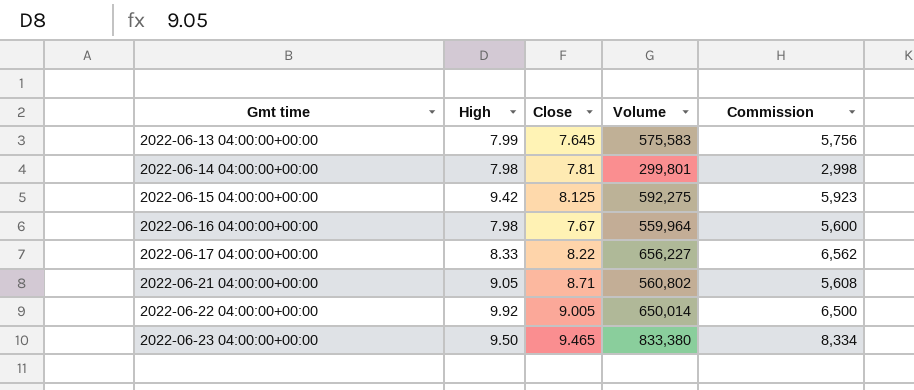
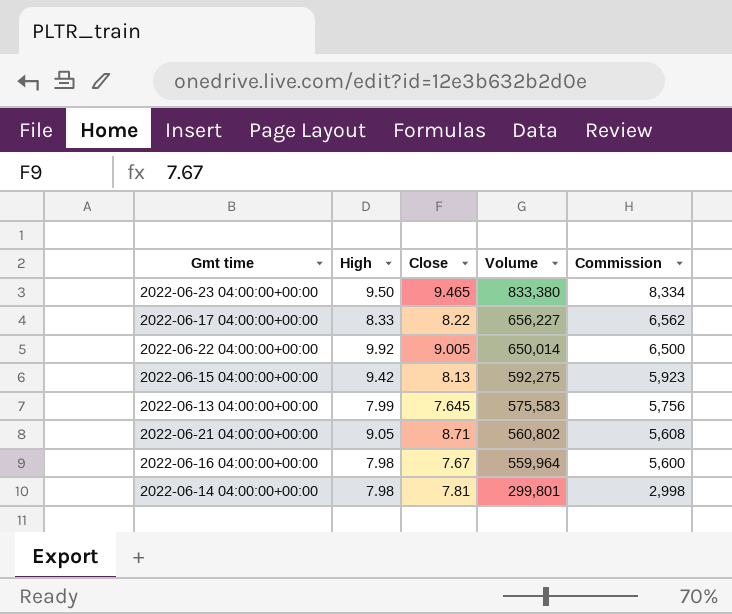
row order: Gmt time ascending -> Volume descending
2022-06-15 04:00:00+00:00 | Close: 8.125 -> 8.13

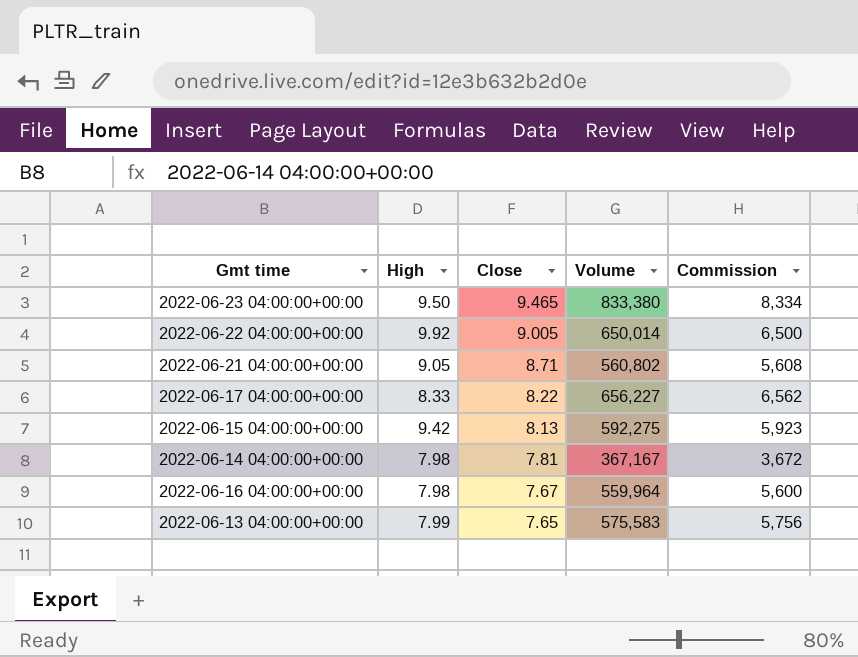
row order: Volume descending -> Close descending
2022-06-14 04:00:00+00:00 | Volume: 299,801 -> 367,167
2022-06-14 04:00:00+00:00 | Commission: 2,998 -> 3,672
2022-06-13 04:00:00+00:00 | Close: 7.645 -> 7.65

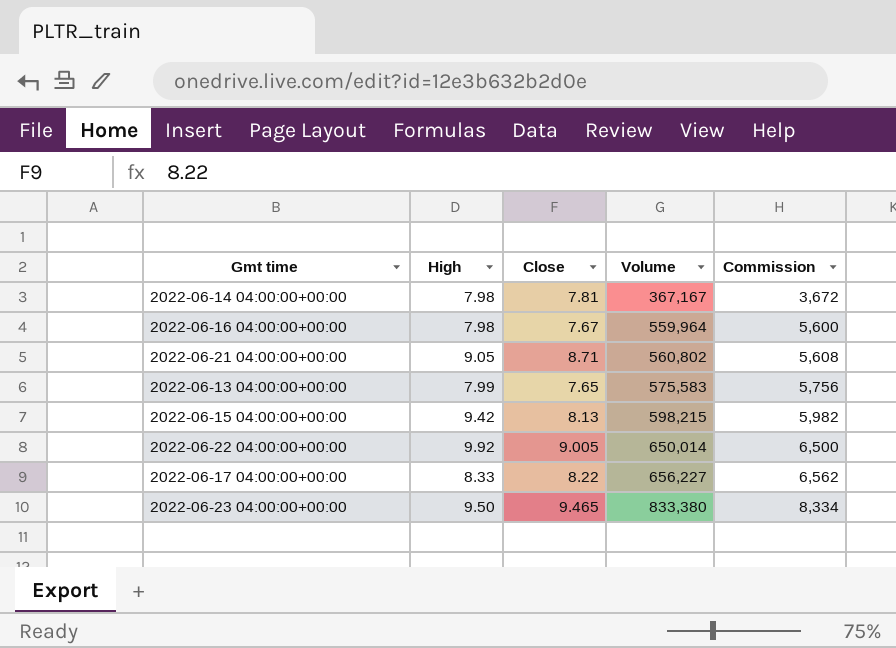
row order: Close descending -> Volume ascending
2022-06-15 04:00:00+00:00 | Volume: 592,275 -> 598,215
2022-06-15 04:00:00+00:00 | Commission: 5,923 -> 5,982

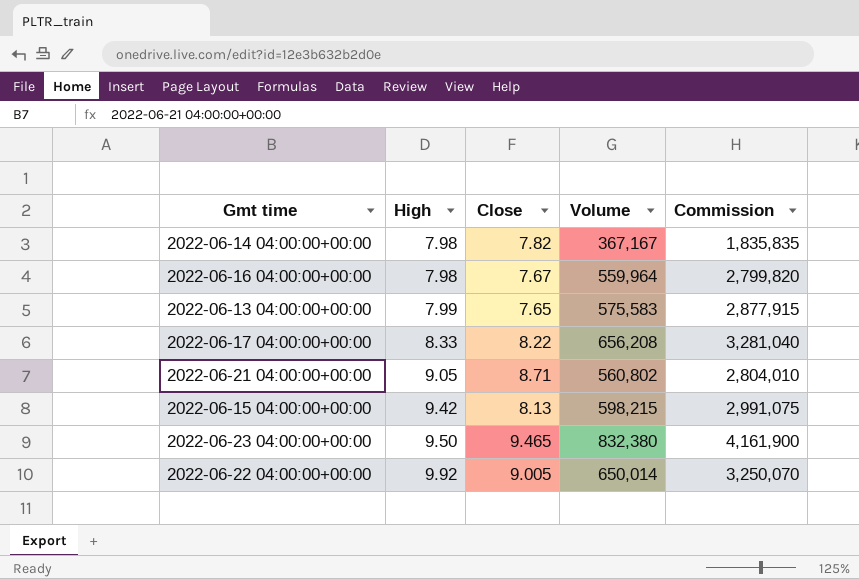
row order: Volume ascending -> High ascending
column Commission | formula: [Volume] * 0.01 -> [Volume] * 5
2022-06-14 04:00:00+00:00 | Close: 7.81 -> 7.82
2022-06-17 04:00:00+00:00 | Volume: 656,227 -> 656,208
2022-06-23 04:00:00+00:00 | Volume: 833,380 -> 832,380

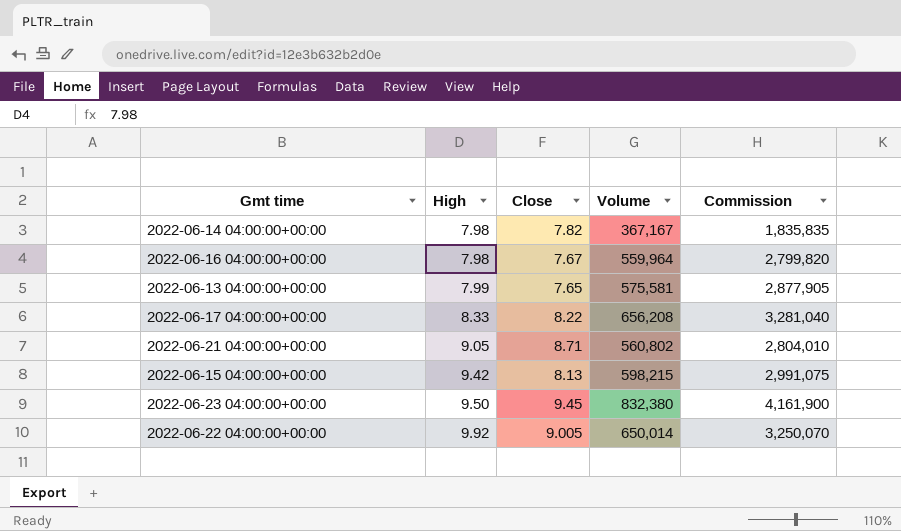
2022-06-13 04:00:00+00:00 | Volume: 575,583 -> 575,581
2022-06-13 04:00:00+00:00 | Commission: 2,877,915 -> 2,877,905
2022-06-23 04:00:00+00:00 | Close: 9.465 -> 9.45

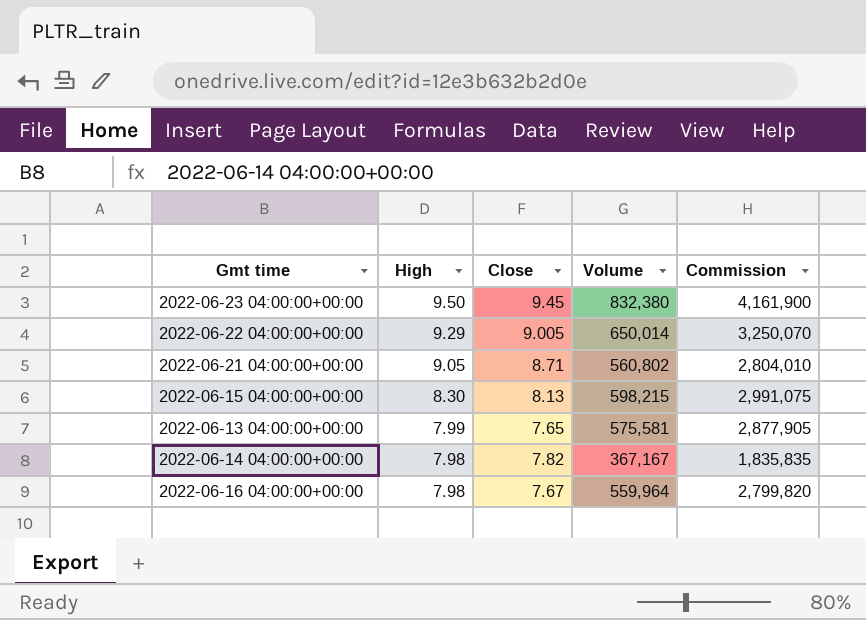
row order: High ascending -> High descending
row 2022-06-17 04:00:00+00:00: 8.33 | 8.22 | 656,208 | 3,281,040 -> none
2022-06-22 04:00:00+00:00 | High: 9.92 -> 9.29
2022-06-15 04:00:00+00:00 | High: 9.42 -> 8.30

